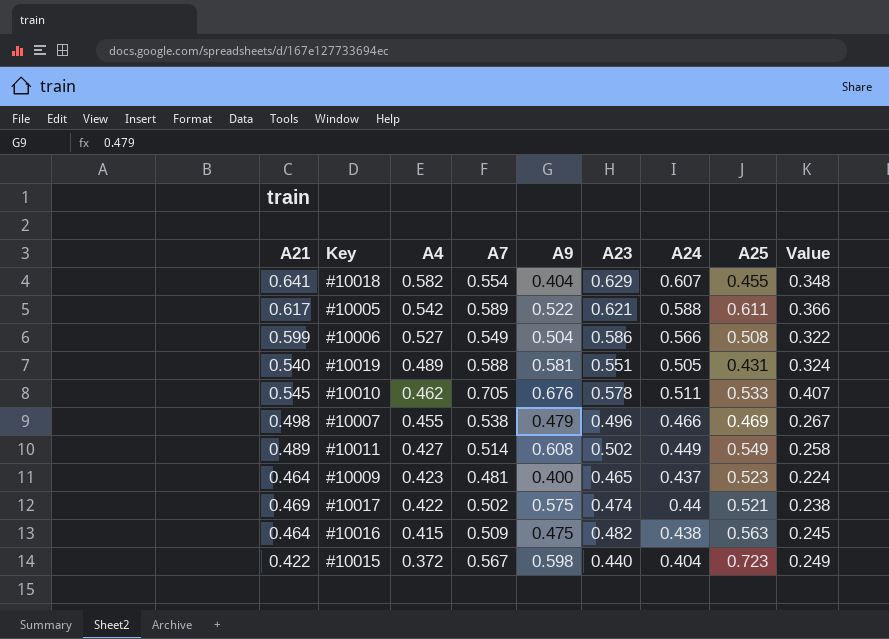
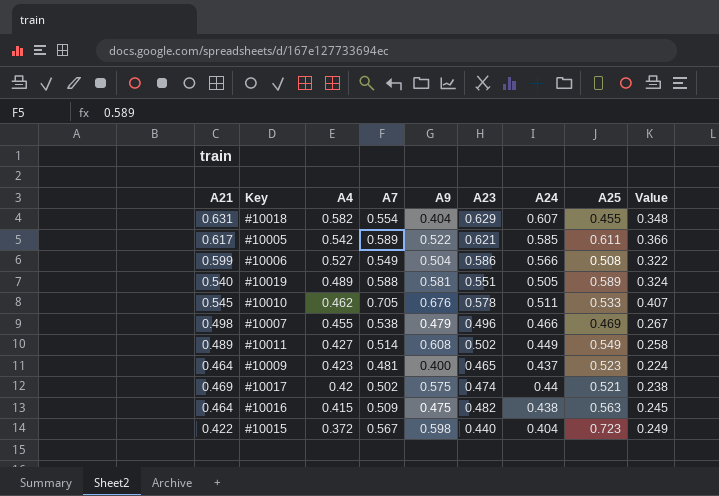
#10018 | A21: 0.641 -> 0.631
#10005 | A24: 0.588 -> 0.585
#10019 | A25: 0.431 -> 0.589
#10017 | A4: 0.422 -> 0.42

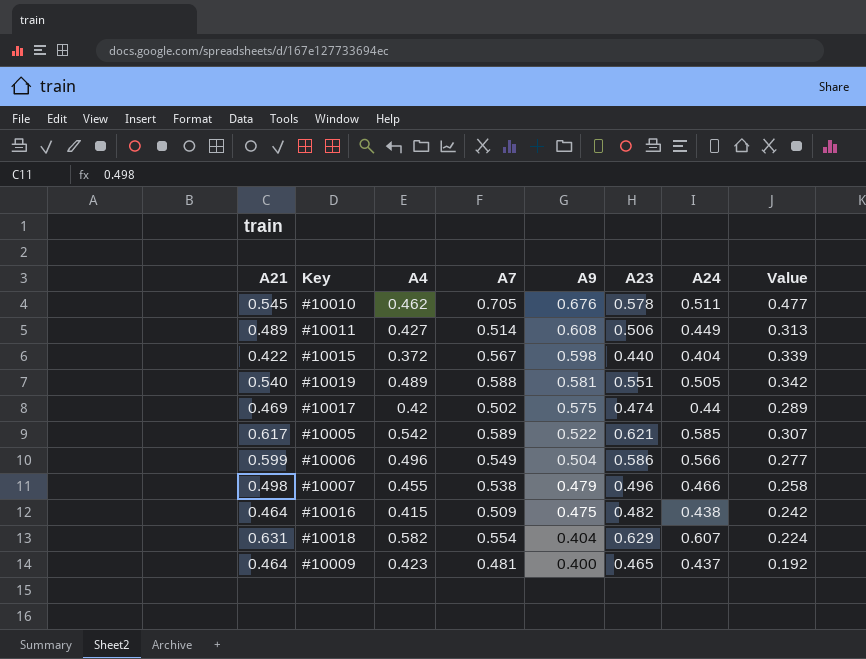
row order: A4 descending -> A9 descending
column A25 | position: 8 -> none
column Value | formula: [A7] * [A23] -> [A7] * [A9]
#10011 | A23: 0.502 -> 0.506
#10006 | A4: 0.527 -> 0.496

